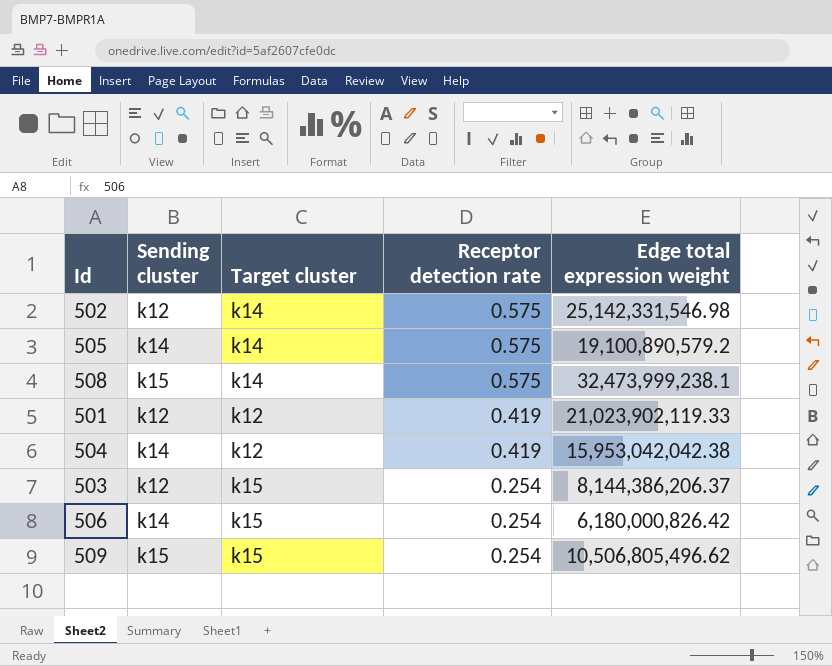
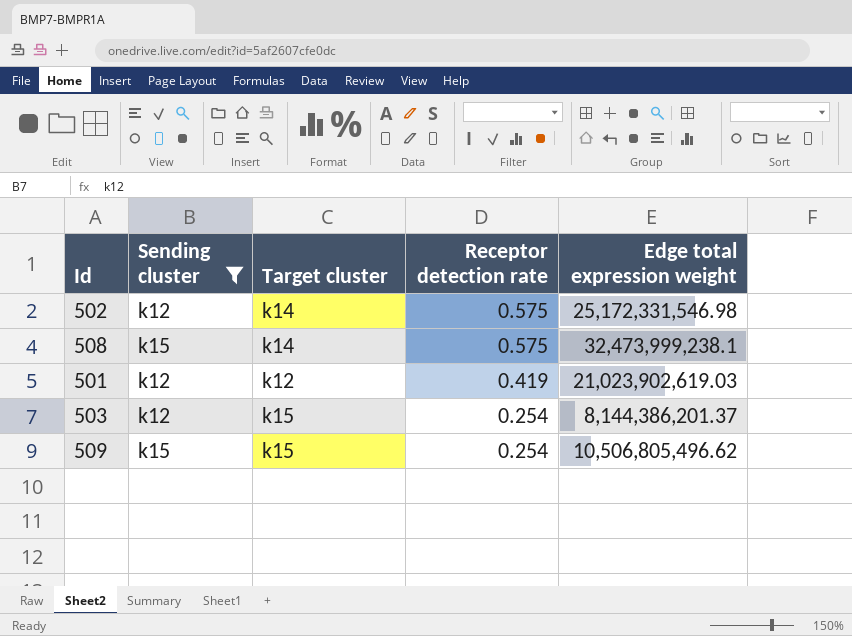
filter: none -> Sending cluster != k14
502 | Edge total expression weight: 25,142,331,546.98 -> 25,172,331,546.98
501 | Edge total expression weight: 21,023,902,119.33 -> 21,023,902,619.03
503 | Edge total expression weight: 8,144,386,206.37 -> 8,144,386,201.37

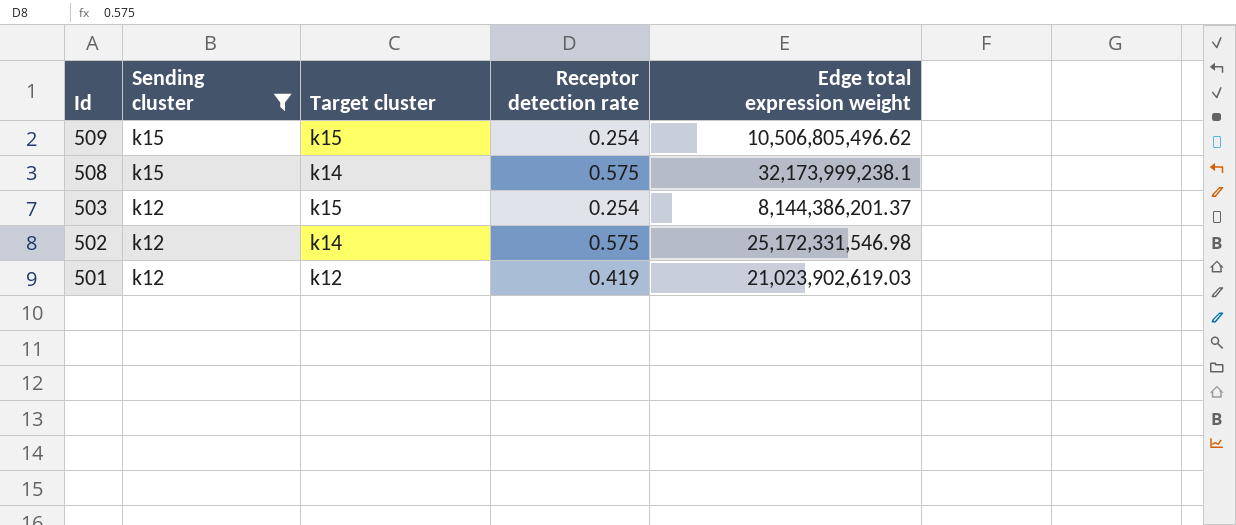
row order: Receptor detection rate descending -> Id descending
508 | Edge total expression weight: 32,473,999,238.1 -> 32,173,999,238.1

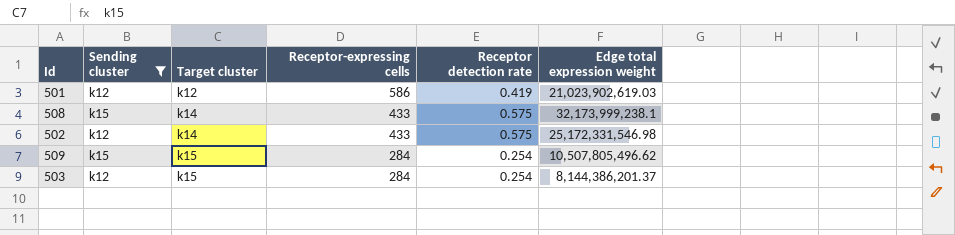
row order: Id descending -> Target cluster ascending
column Receptor-expressing cells | position: none -> 4
509 | Edge total expression weight: 10,506,805,496.62 -> 10,507,805,496.62

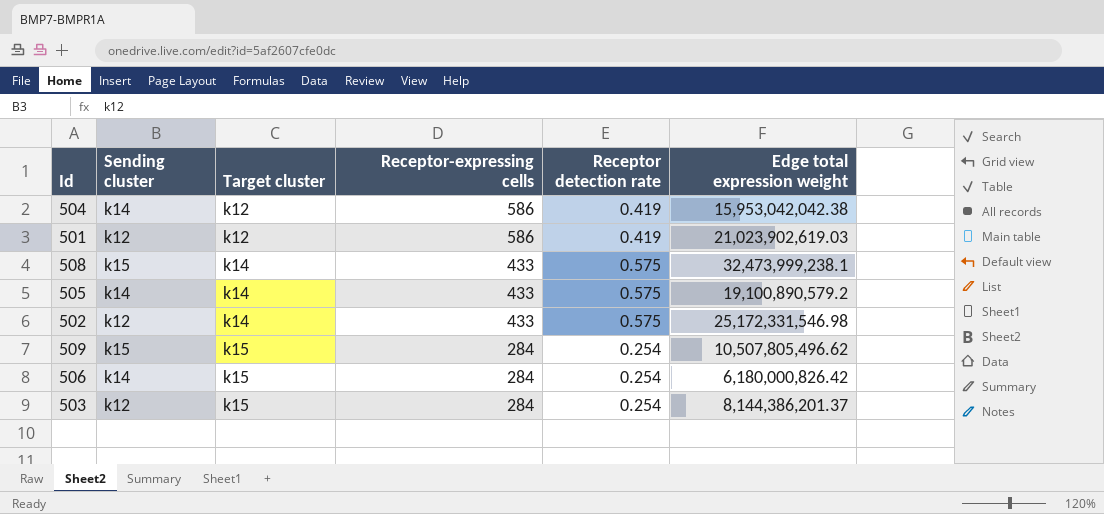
filter: Sending cluster != k14 -> none
508 | Edge total expression weight: 32,173,999,238.1 -> 32,473,999,238.1

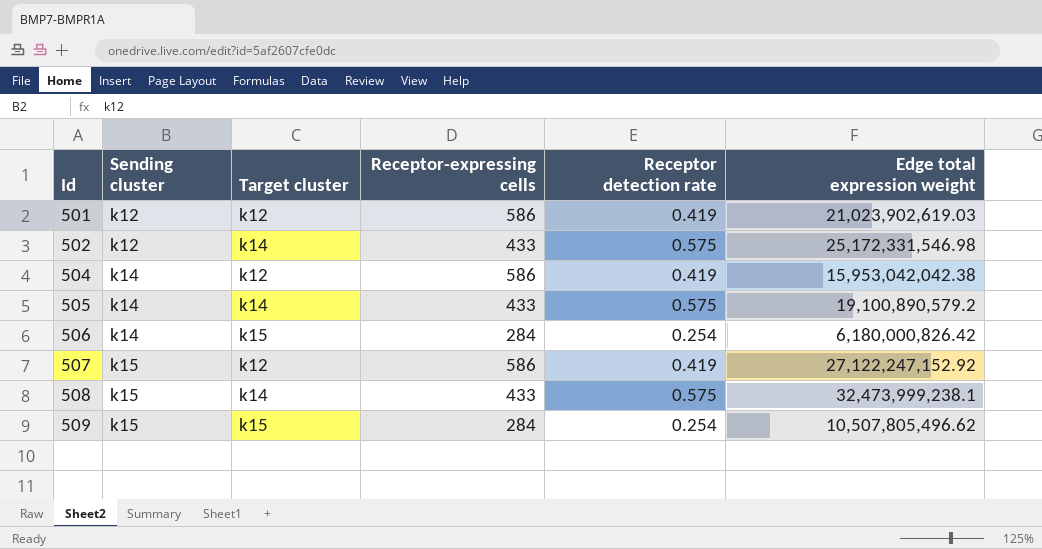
row order: Target cluster ascending -> Id ascending
row 503: k12 | k15 | 284 | 0.254 | 8,144,386,201.37 -> none
row 507: none -> k15 | k12 | 586 | 0.419 | 27,122,247,152.92

